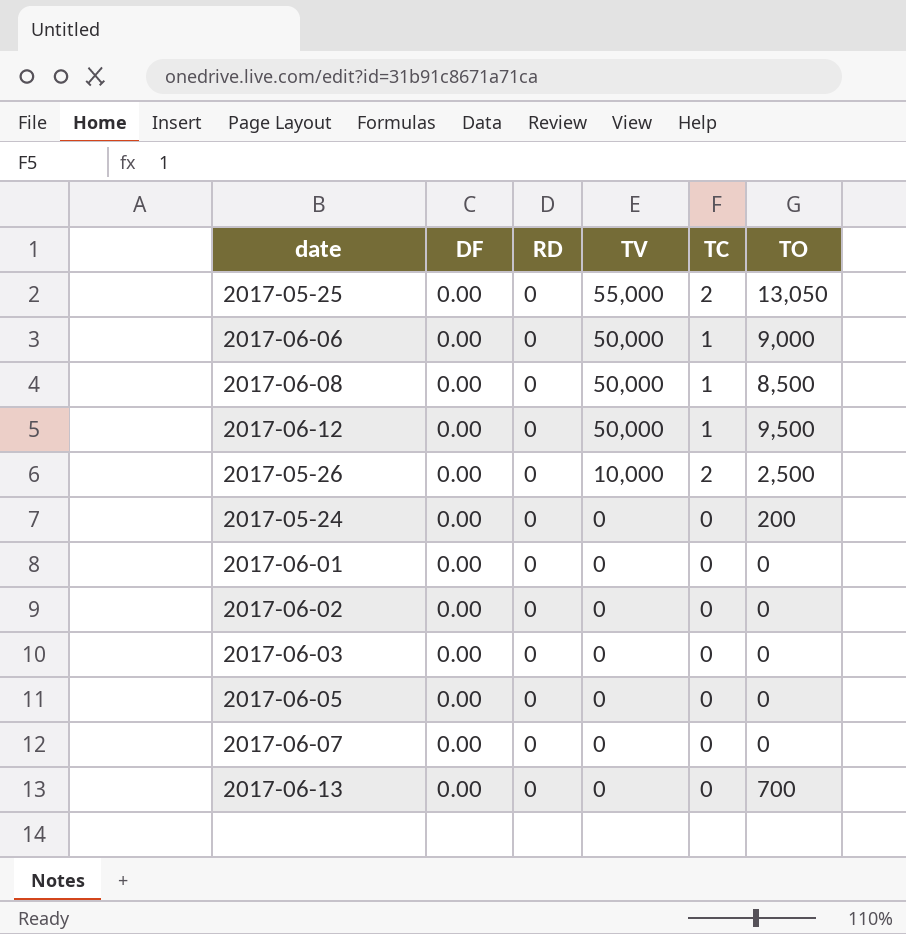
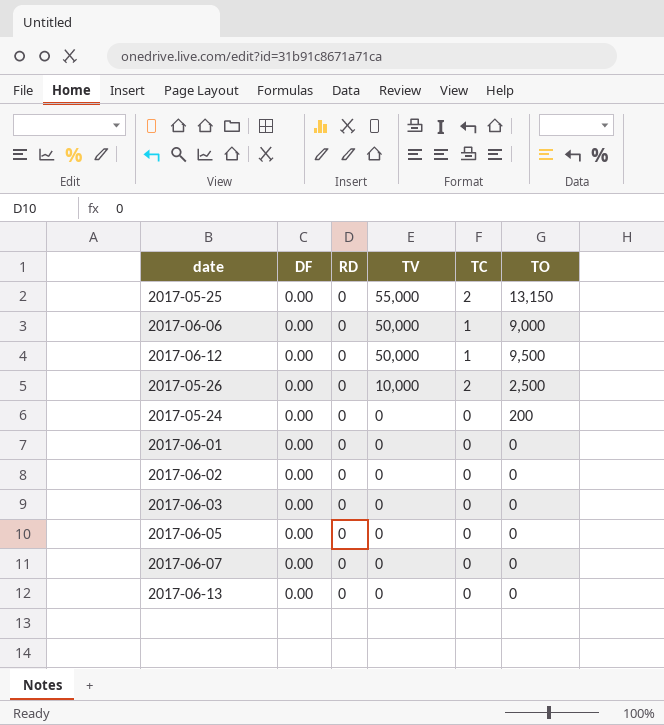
row 2017-06-08: 0.00 | 0 | 50,000 | 1 | 8,500 -> none
2017-05-25 | TO: 13,050 -> 13,150
2017-06-13 | TO: 700 -> 0

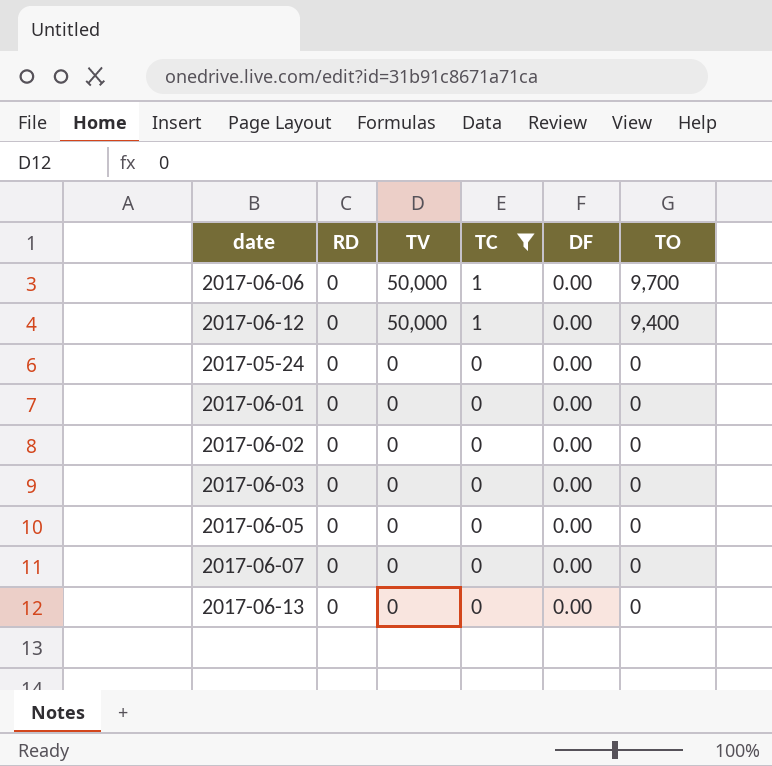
filter: none -> TC != 2
column DF | position: 2 -> 5
2017-06-06 | TO: 9,000 -> 9,700
2017-06-12 | TO: 9,500 -> 9,400
2017-05-24 | TO: 200 -> 0

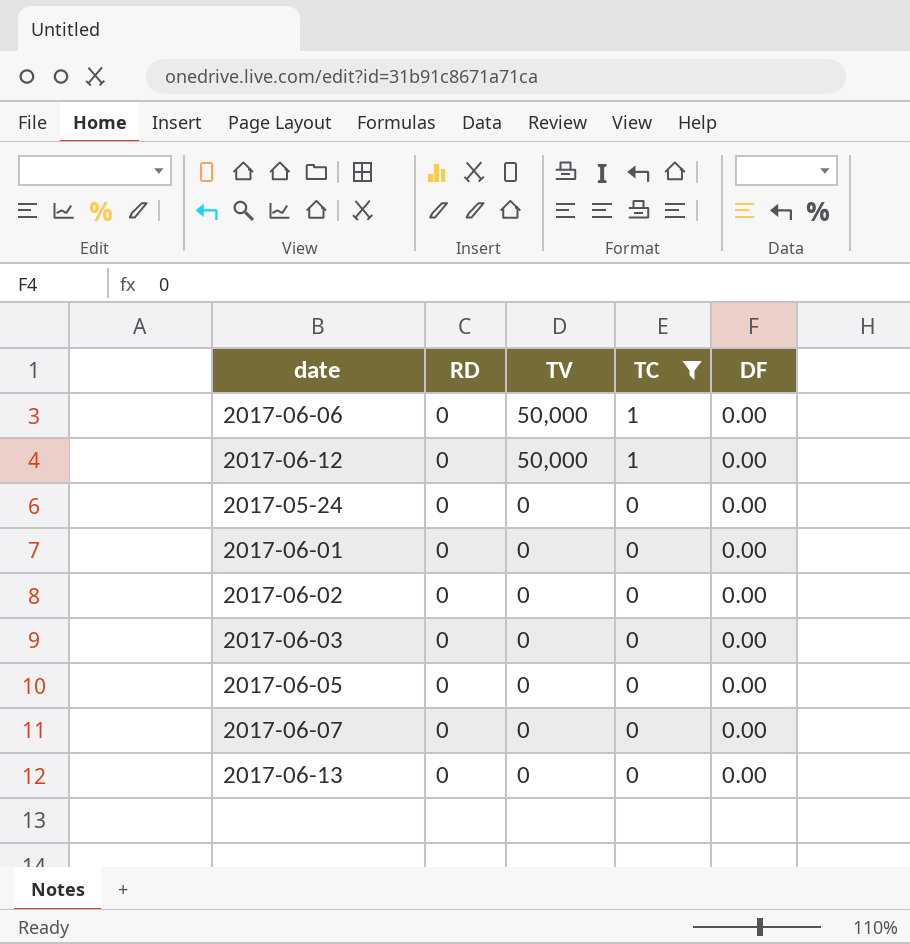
column TO | position: 6 -> none

